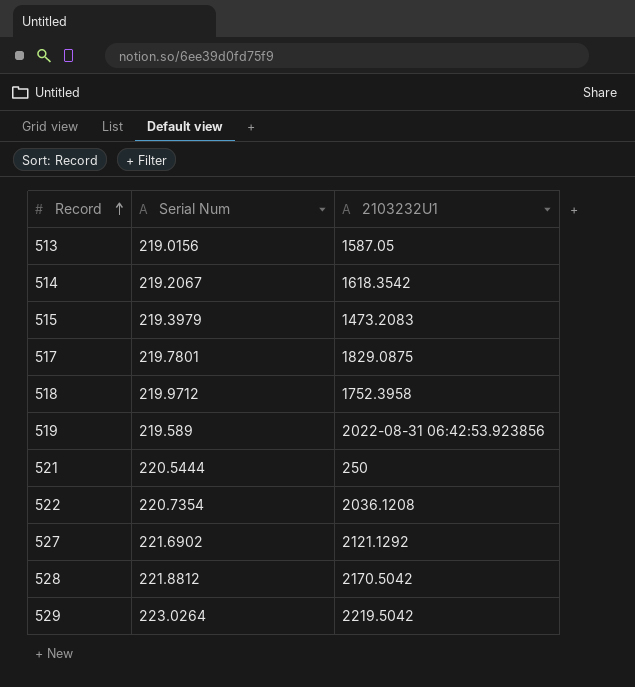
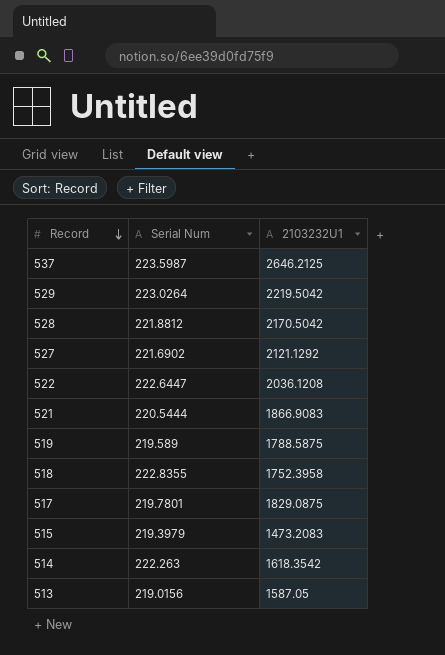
row order: Record ascending -> Record descending
row 537: none -> 223.5987 | 2646.2125
522 | Serial Num: 220.7354 -> 222.6447
521 | 2103232U1: 250 -> 1866.9083
519 | 2103232U1: 2022-08-31 06:42:53.923856 -> 1788.5875
518 | Serial Num: 219.9712 -> 222.8355
514 | Serial Num: 219.2067 -> 222.263

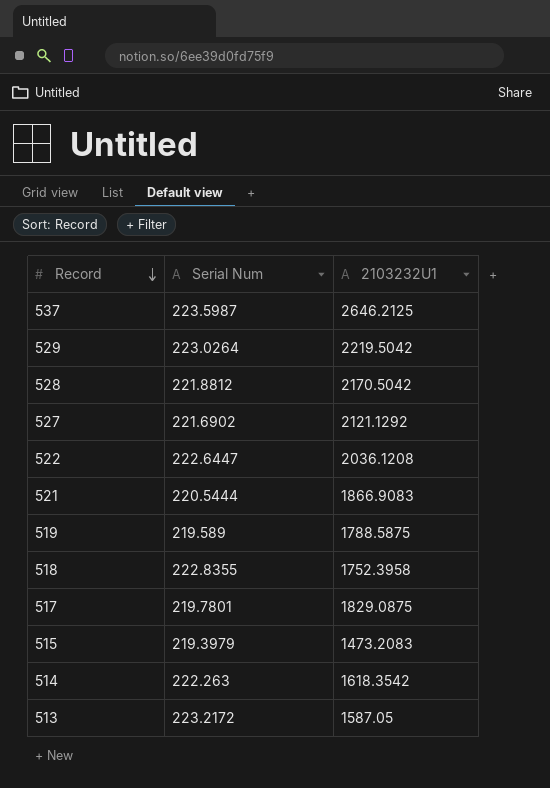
513 | Serial Num: 219.0156 -> 223.2172

